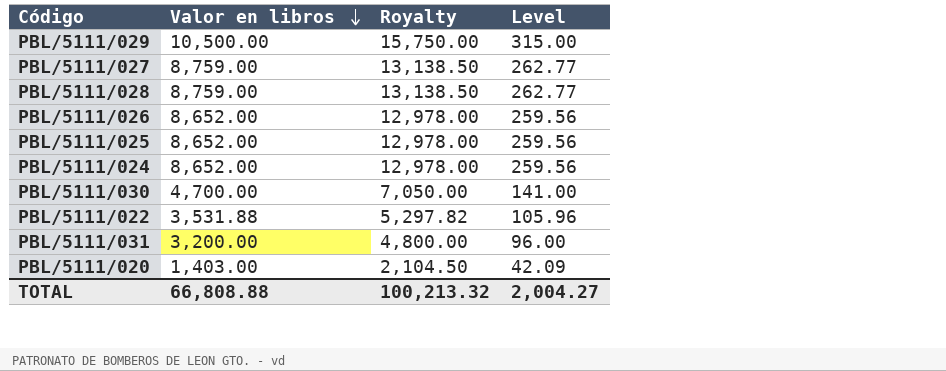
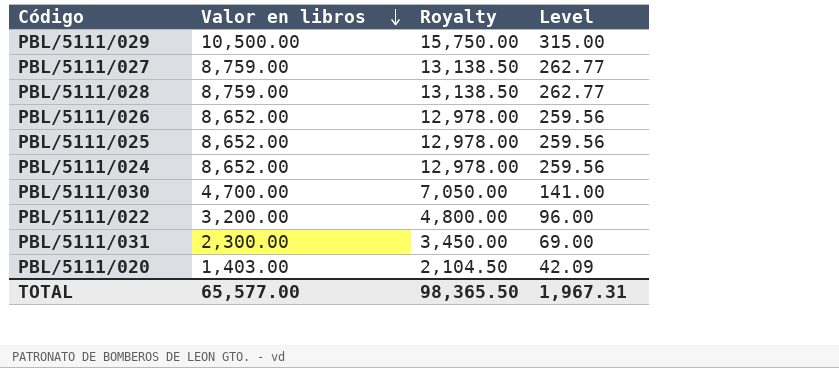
PBL/5111/022 | Valor en libros: 3,531.88 -> 3,200.00
PBL/5111/022 | Royalty: 5,297.82 -> 4,800.00
PBL/5111/022 | Level: 105.96 -> 96.00
PBL/5111/031 | Valor en libros: 3,200.00 -> 2,300.00
PBL/5111/031 | Royalty: 4,800.00 -> 3,450.00
PBL/5111/031 | Level: 96.00 -> 69.00
TOTAL | Valor en libros: 66,808.88 -> 65,577.00
TOTAL | Royalty: 100,213.32 -> 98,365.50
TOTAL | Level: 2,004.27 -> 1,967.31

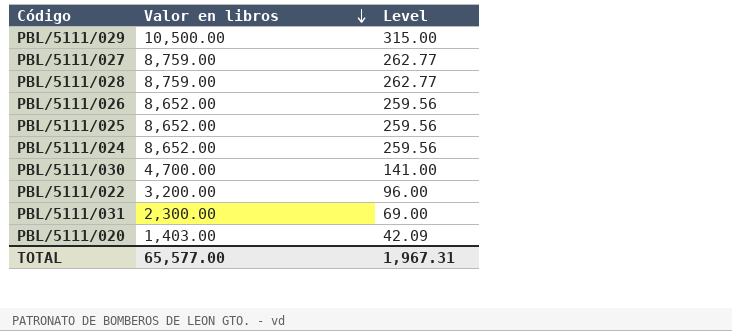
column Royalty | formula: [Valor en libros] * 1.5 -> none

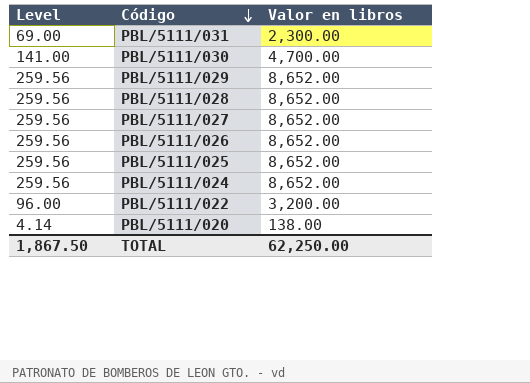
row order: Valor en libros descending -> Código descending
column Level | position: 3 -> 1
PBL/5111/029 | Level: 315.00 -> 259.56
PBL/5111/029 | Valor en libros: 10,500.00 -> 8,652.00
PBL/5111/028 | Level: 262.77 -> 259.56
PBL/5111/028 | Valor en libros: 8,759.00 -> 8,652.00
PBL/5111/027 | Level: 262.77 -> 259.56
PBL/5111/027 | Valor en libros: 8,759.00 -> 8,652.00
PBL/5111/020 | Level: 42.09 -> 4.14
PBL/5111/020 | Valor en libros: 1,403.00 -> 138.00
TOTAL | Level: 1,967.31 -> 1,867.50
TOTAL | Valor en libros: 65,577.00 -> 62,250.00

